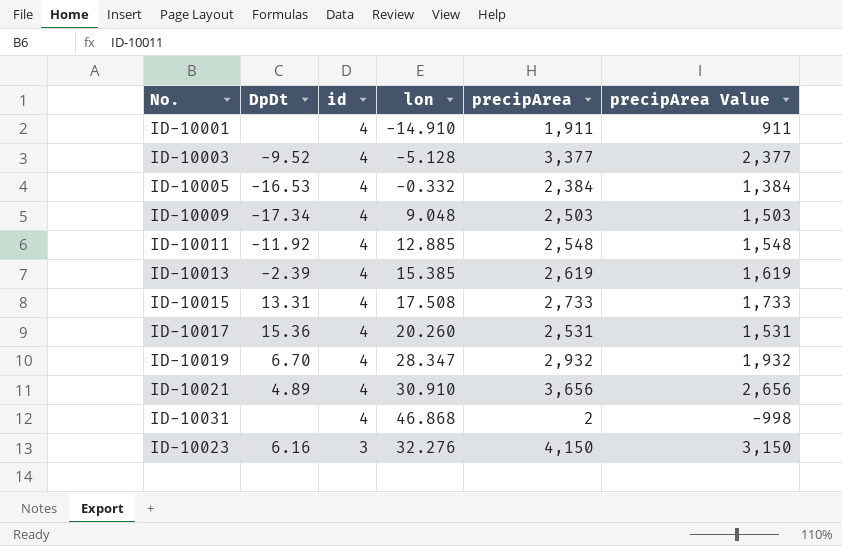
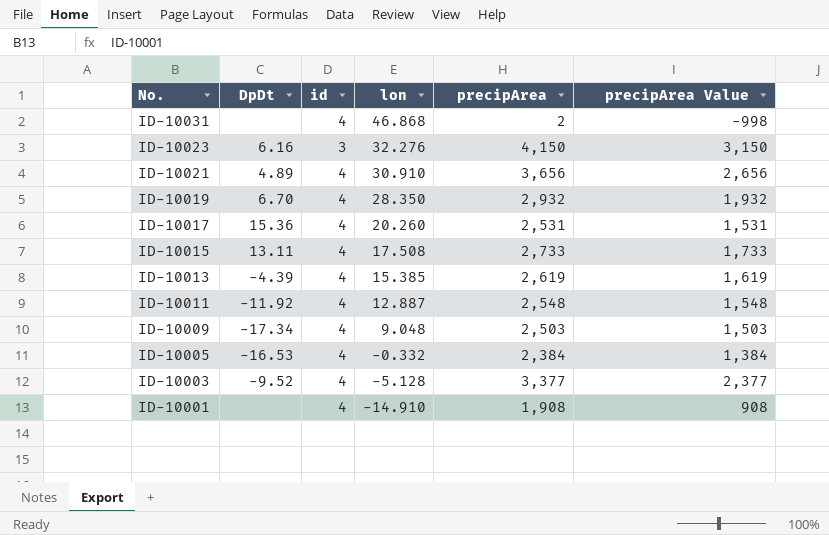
row order: id descending -> No. descending
ID-10019 | lon: 28.347 -> 28.350
ID-10015 | DpDt: 13.31 -> 13.11
ID-10013 | DpDt: -2.39 -> -4.39
ID-10011 | lon: 12.885 -> 12.887
ID-10001 | precipArea: 1,911 -> 1,908
ID-10001 | precipArea Value: 911 -> 908

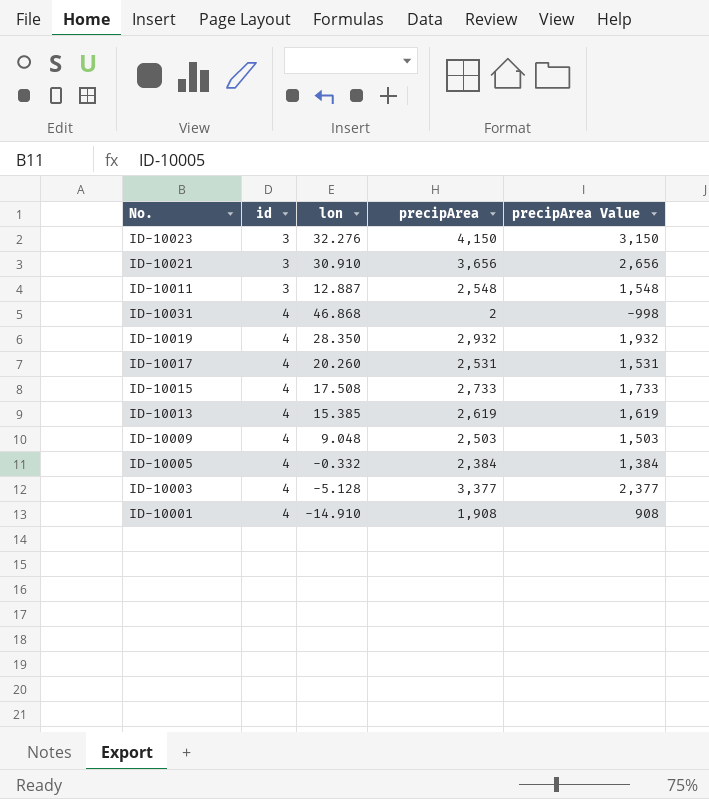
row order: No. descending -> id ascending
column DpDt | position: 2 -> none
ID-10021 | id: 4 -> 3
ID-10011 | id: 4 -> 3

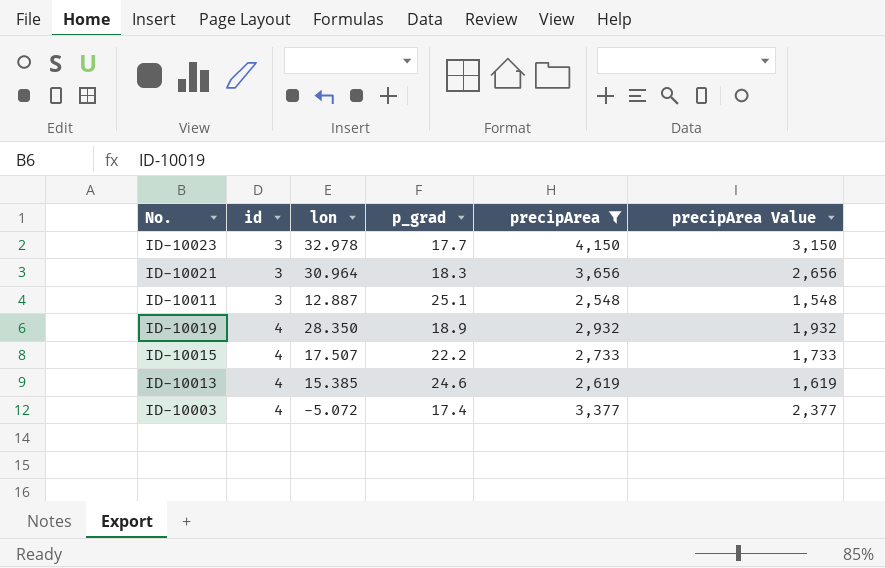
filter: none -> precipArea >= 2,548
column p_grad | position: none -> 4
ID-10023 | lon: 32.276 -> 32.978
ID-10021 | lon: 30.910 -> 30.964
ID-10015 | lon: 17.508 -> 17.507
ID-10003 | lon: -5.128 -> -5.072

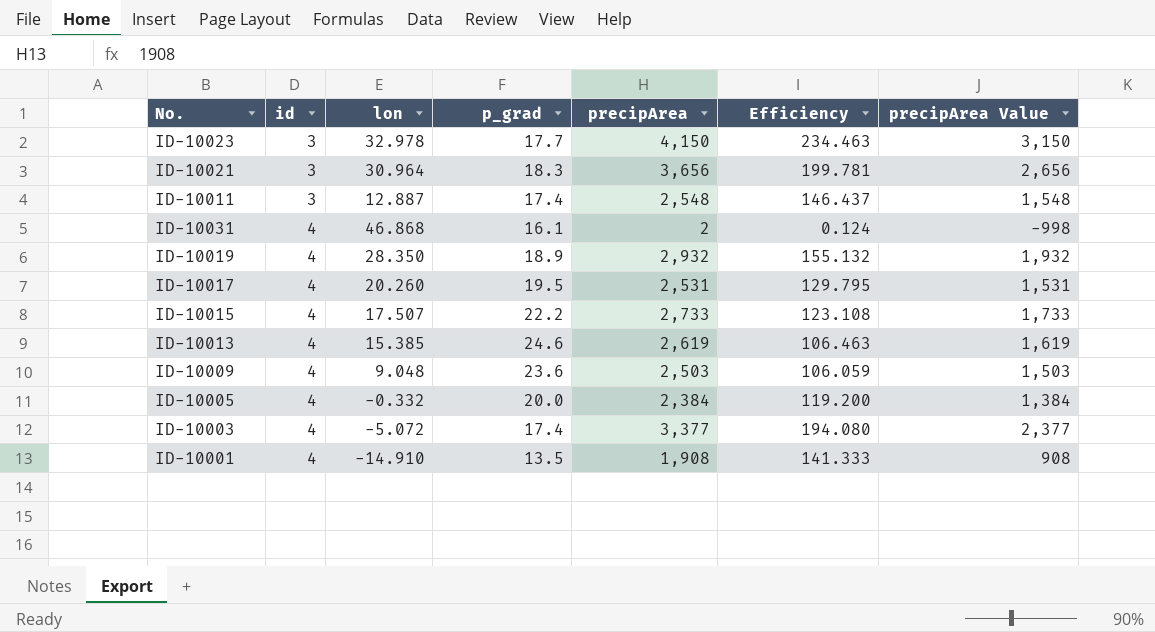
filter: precipArea >= 2,548 -> none
column Efficiency | formula: none -> [precipArea] / [p_grad]
ID-10011 | p_grad: 25.1 -> 17.4

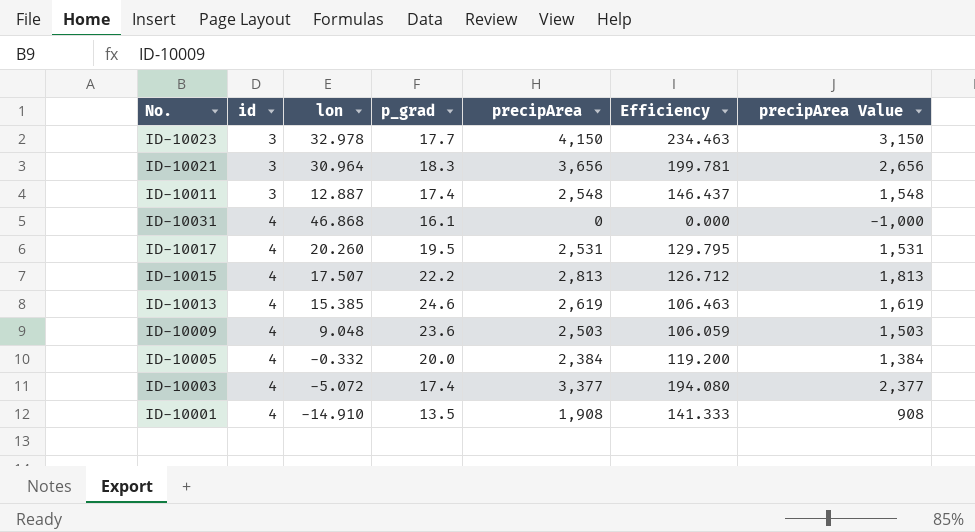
row ID-10019: 4 | 28.350 | 18.9 | 2,932 | 155.132 | 1,932 -> none
ID-10031 | precipArea: 2 -> 0
ID-10031 | Efficiency: 0.124 -> 0.000
ID-10031 | precipArea Value: -998 -> -1,000
ID-10015 | precipArea: 2,733 -> 2,813
ID-10015 | Efficiency: 123.108 -> 126.712
ID-10015 | precipArea Value: 1,733 -> 1,813

